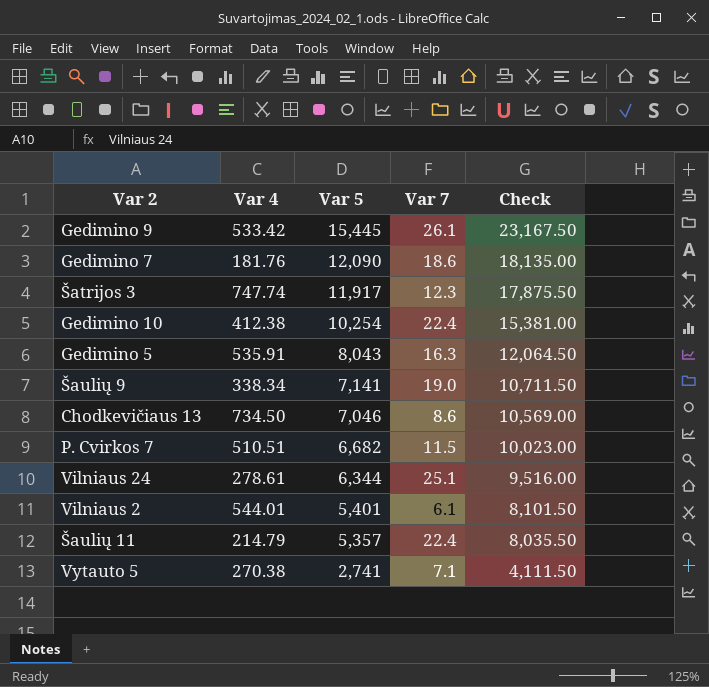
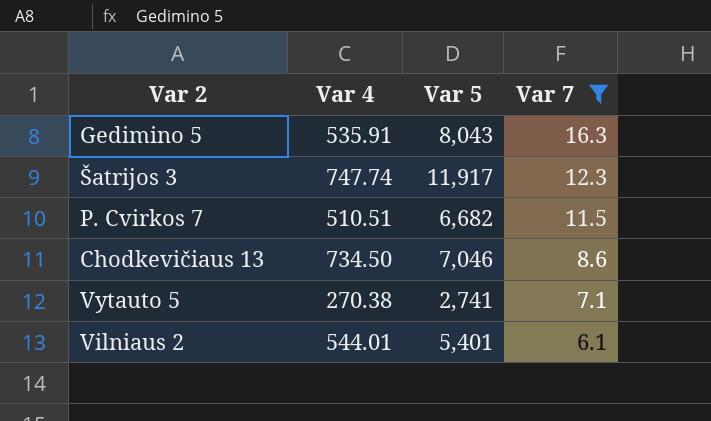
filter: none -> Var 7 <= 16.3
row order: Var 5 descending -> Var 7 descending
column Check | formula: [Var 5] * 1.5 -> none

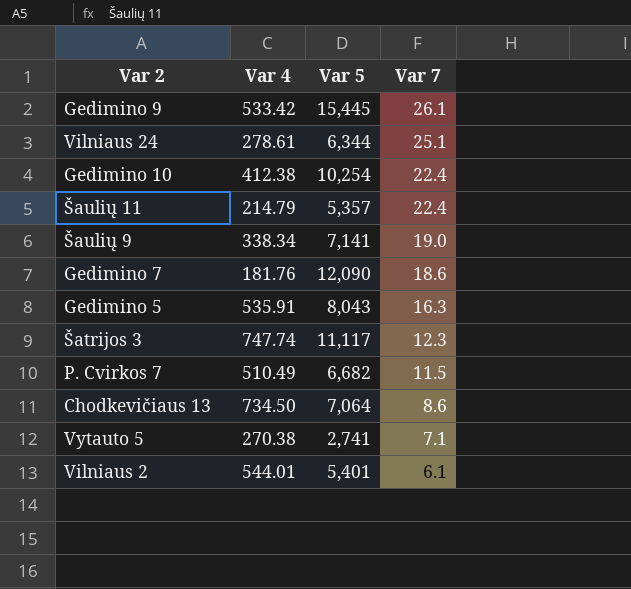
filter: Var 7 <= 16.3 -> none
Šatrijos 3 | Var 5: 11,917 -> 11,117
P. Cvirkos 7 | Var 4: 510.51 -> 510.49
Chodkevičiaus 13 | Var 5: 7,046 -> 7,064

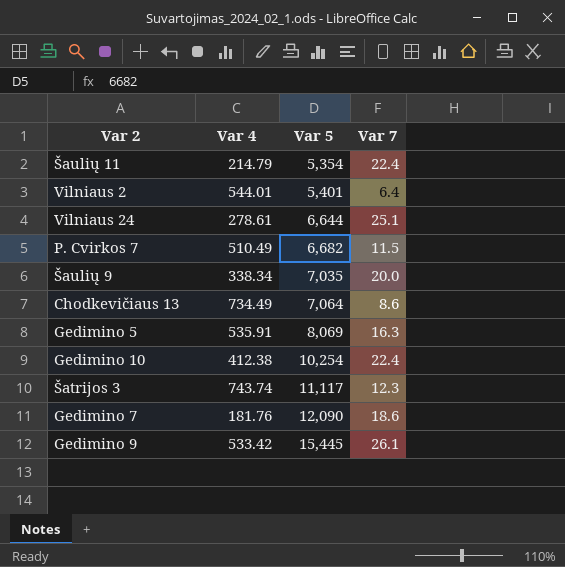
row order: Var 7 descending -> Var 5 ascending
row Vytauto 5: 270.38 | 2,741 | 7.1 -> none
Šaulių 11 | Var 5: 5,357 -> 5,354
Vilniaus 2 | Var 7: 6.1 -> 6.4
Vilniaus 24 | Var 5: 6,344 -> 6,644
Šaulių 9 | Var 5: 7,141 -> 7,035
Šaulių 9 | Var 7: 19.0 -> 20.0
Chodkevičiaus 13 | Var 4: 734.50 -> 734.49
Gedimino 5 | Var 5: 8,043 -> 8,069
Šatrijos 3 | Var 4: 747.74 -> 743.74

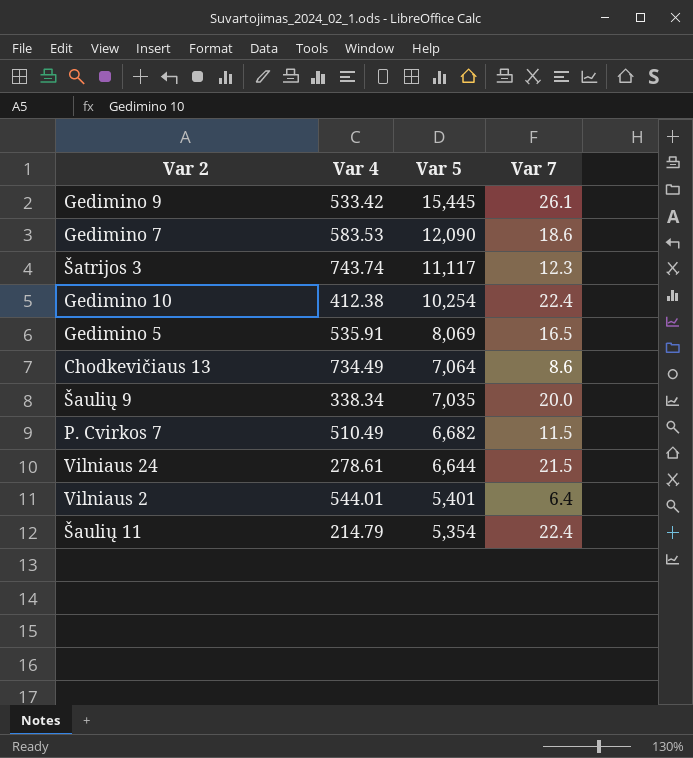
row order: Var 5 ascending -> Var 5 descending
Gedimino 7 | Var 4: 181.76 -> 583.53
Gedimino 5 | Var 7: 16.3 -> 16.5
Vilniaus 24 | Var 7: 25.1 -> 21.5

